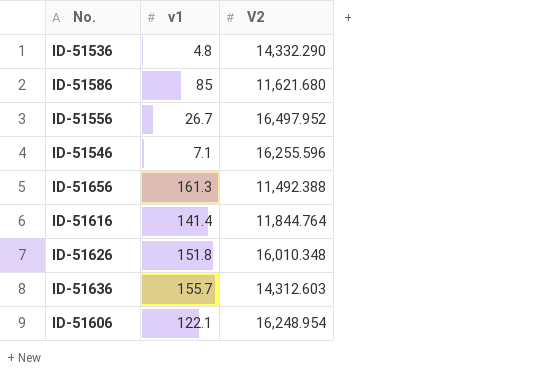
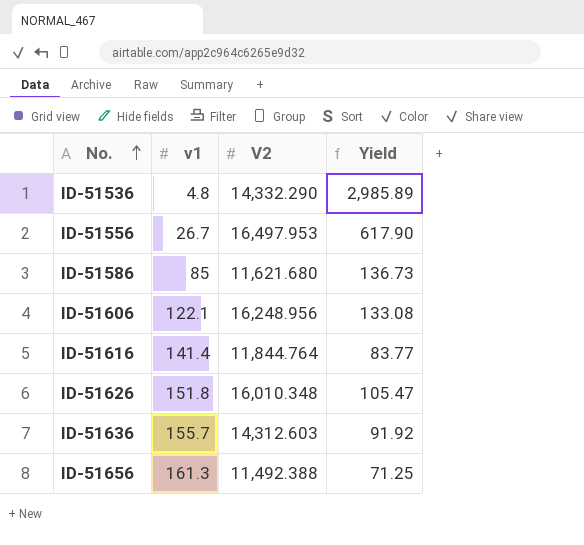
row order: none -> No. ascending
column Yield | formula: none -> [V2] / [v1]
row ID-51546: 7.1 | 16,255.596 -> none
ID-51556 | V2: 16,497.952 -> 16,497.953
ID-51606 | V2: 16,248.954 -> 16,248.956

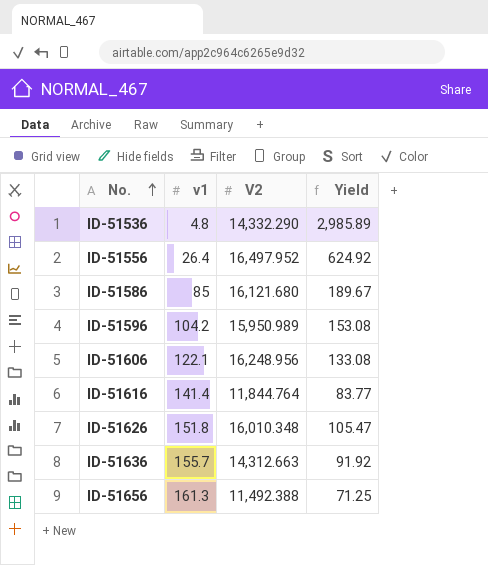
ID-51556 | v1: 26.7 -> 26.4
ID-51556 | V2: 16,497.953 -> 16,497.952
ID-51556 | Yield: 617.90 -> 624.92
ID-51586 | V2: 11,621.680 -> 16,121.680
ID-51586 | Yield: 136.73 -> 189.67
row ID-51596: none -> 104.2 | 15,950.989 | 153.08
ID-51636 | V2: 14,312.603 -> 14,312.663

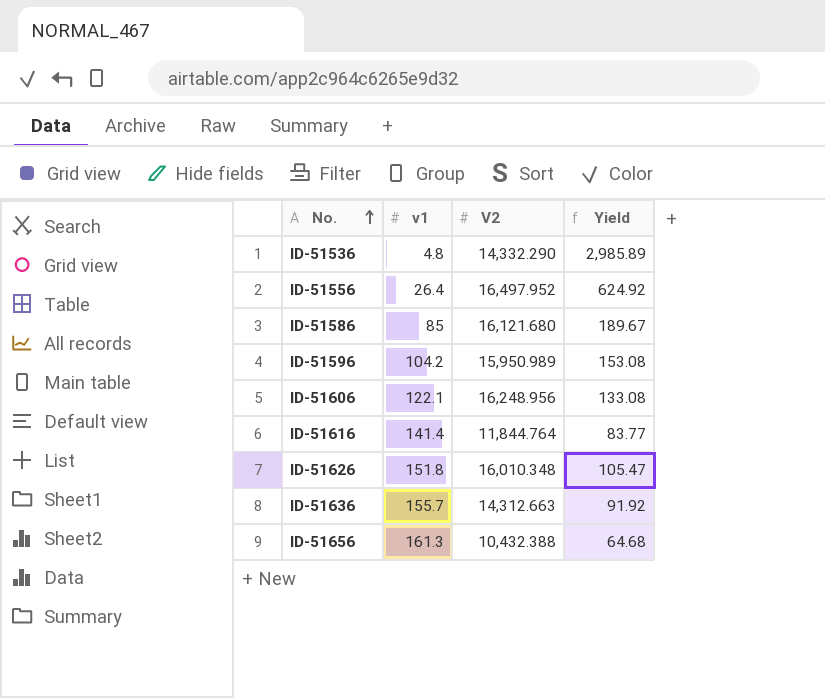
ID-51656 | V2: 11,492.388 -> 10,432.388
ID-51656 | Yield: 71.25 -> 64.68

